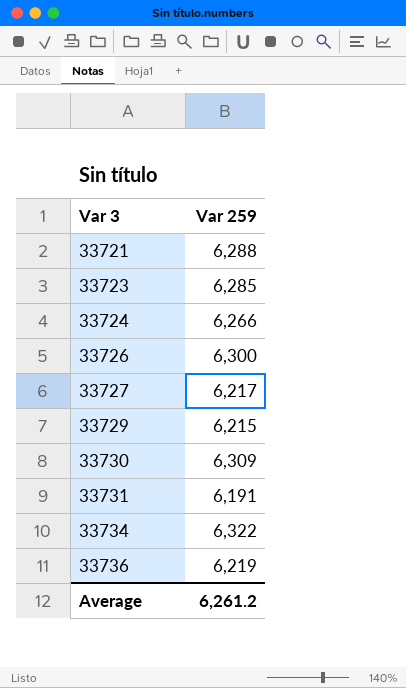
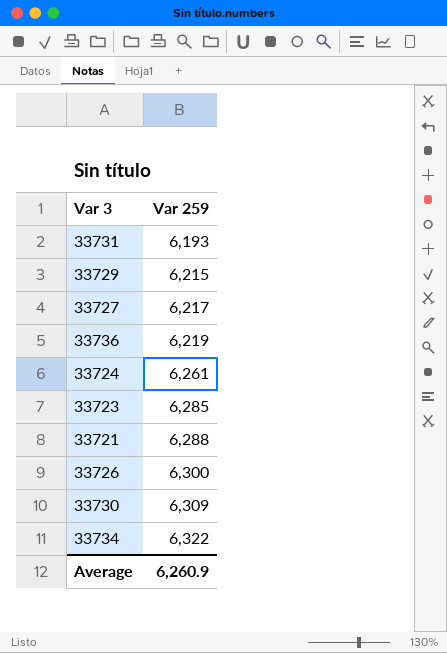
row order: Var 3 ascending -> Var 259 ascending
33731 | Var 259: 6,191 -> 6,193
33724 | Var 259: 6,266 -> 6,261
Average | Var 259: 6,261.2 -> 6,260.9

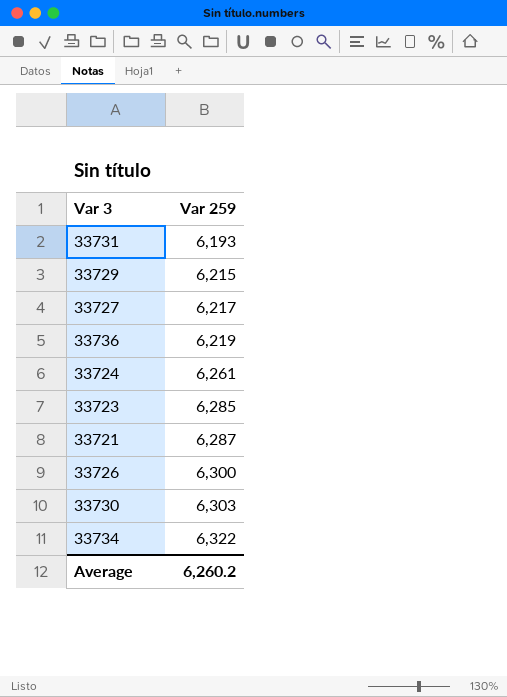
33721 | Var 259: 6,288 -> 6,287
33730 | Var 259: 6,309 -> 6,303
Average | Var 259: 6,260.9 -> 6,260.2

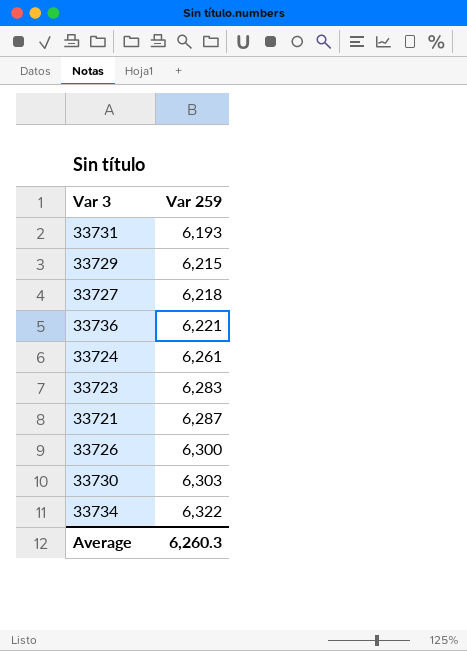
33727 | Var 259: 6,217 -> 6,218
33736 | Var 259: 6,219 -> 6,221
33723 | Var 259: 6,285 -> 6,283
Average | Var 259: 6,260.2 -> 6,260.3

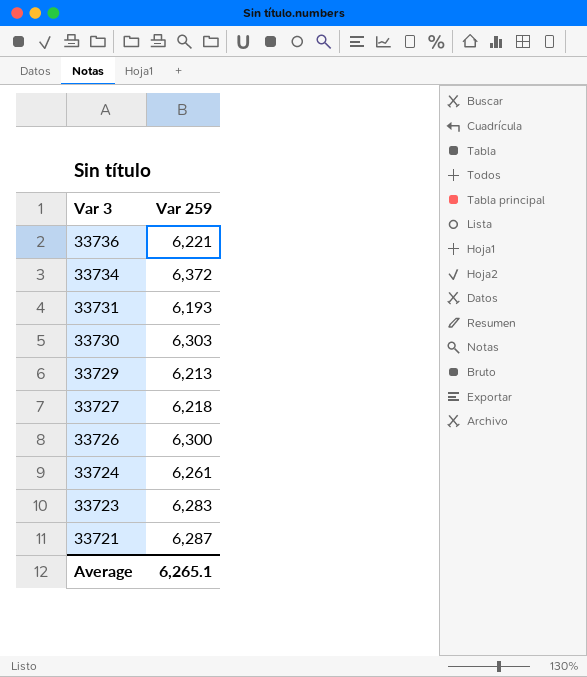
row order: Var 259 ascending -> Var 3 descending
33734 | Var 259: 6,322 -> 6,372
33729 | Var 259: 6,215 -> 6,213
Average | Var 259: 6,260.3 -> 6,265.1

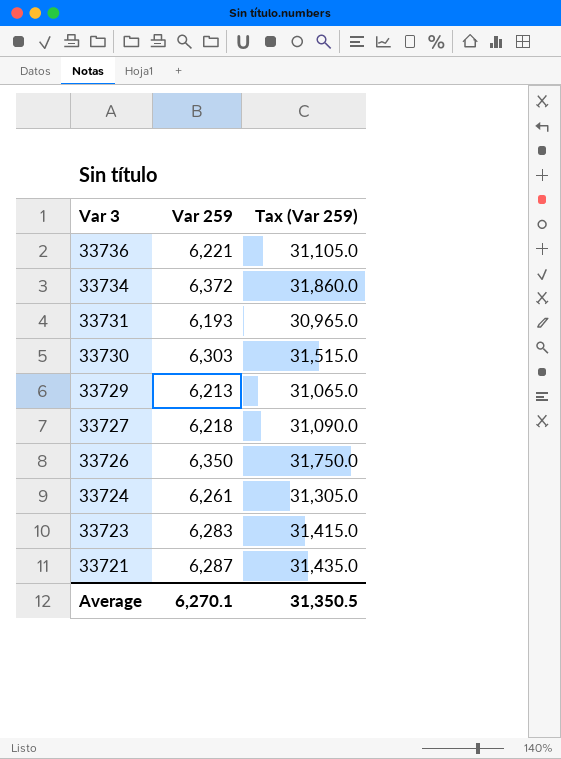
column Tax (Var 259) | formula: none -> [Var 259] * 5
33726 | Var 259: 6,300 -> 6,350
Average | Var 259: 6,265.1 -> 6,270.1

